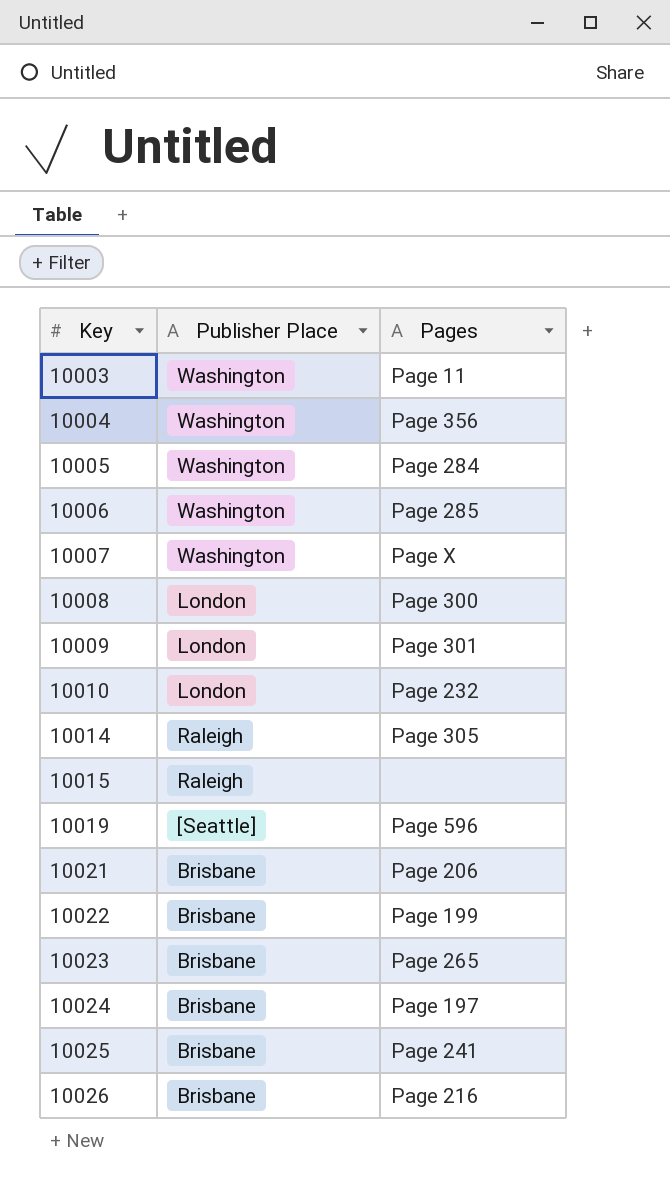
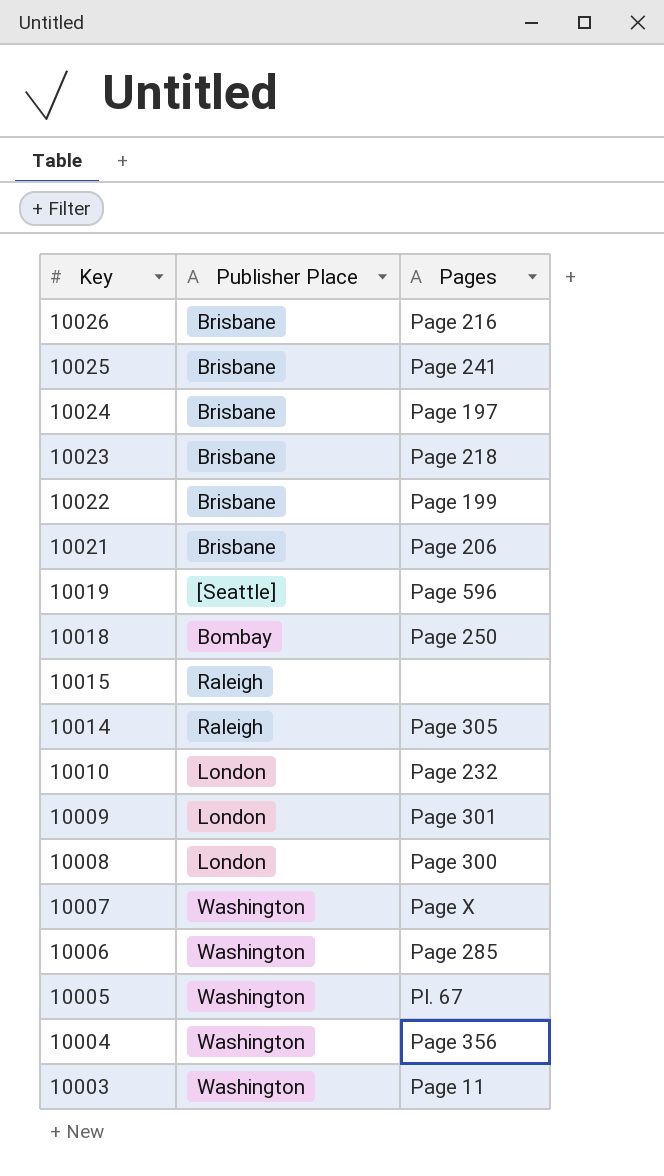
row order: Key ascending -> Key descending
10023 | Pages: Page 265 -> Page 218
row 10018: none -> Bombay | Page 250
10005 | Pages: Page 284 -> Pl. 67

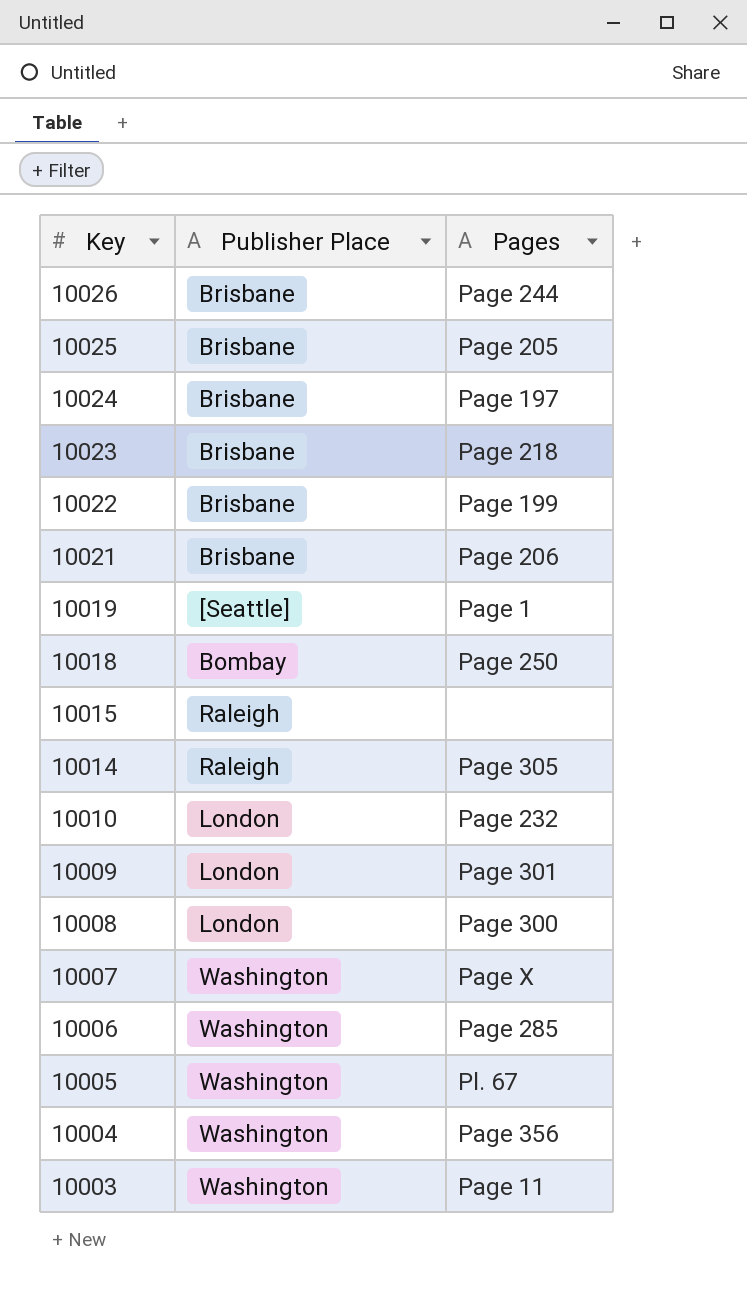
10026 | Pages: Page 216 -> Page 244
10025 | Pages: Page 241 -> Page 205
10019 | Pages: Page 596 -> Page 1

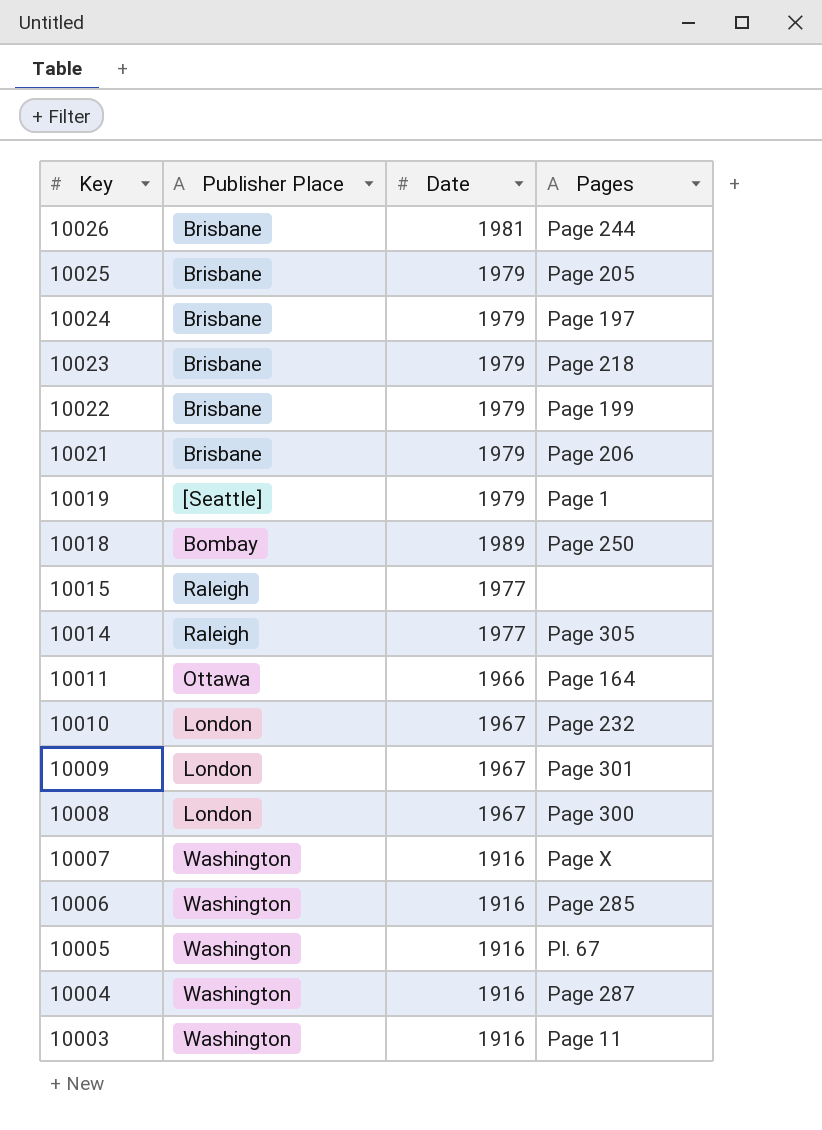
column Date | position: none -> 3
row 10011: none -> Ottawa | 1966 | Page 164
10004 | Pages: Page 356 -> Page 287

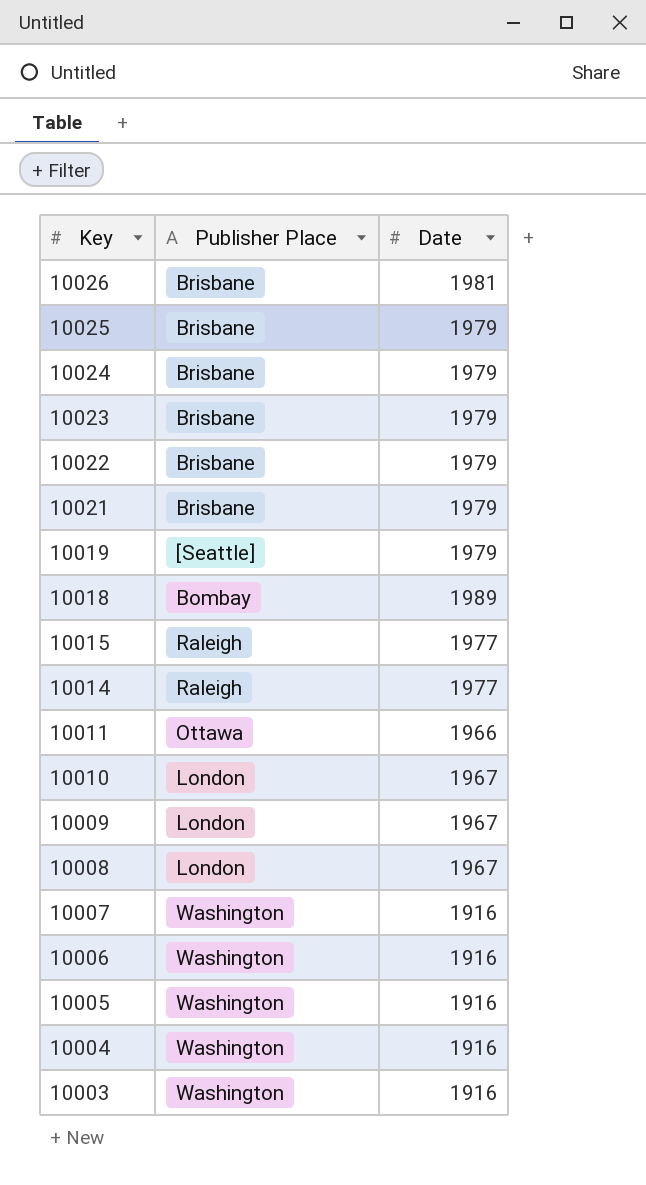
column Pages | position: 4 -> none

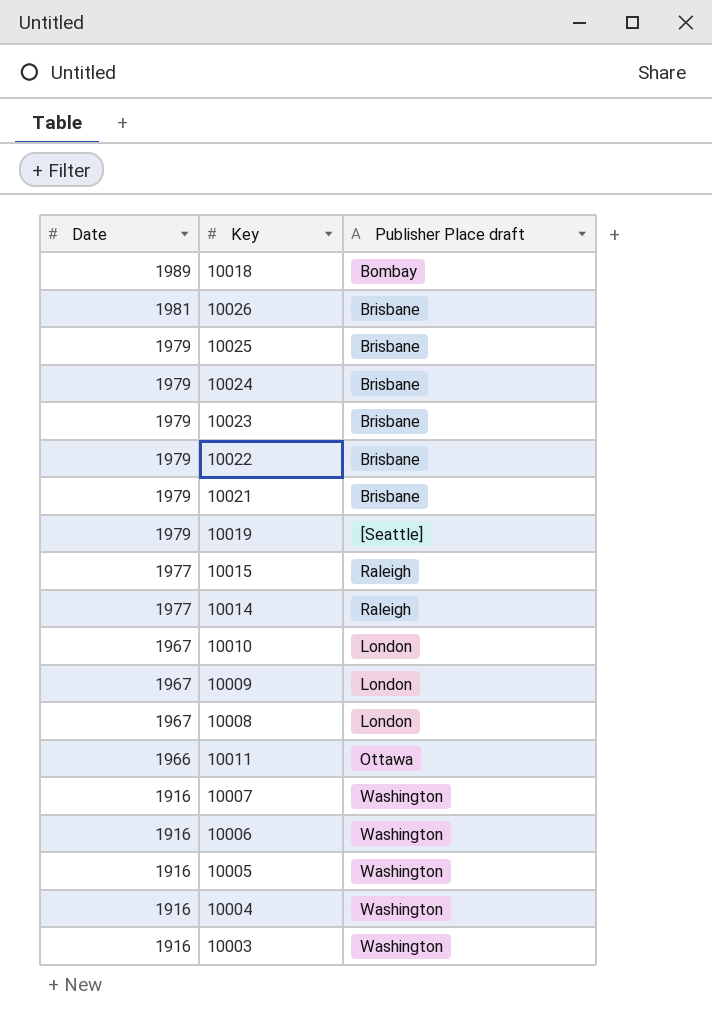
row order: Key descending -> Date descending
column Date | position: 3 -> 1
column name: Publisher Place -> Publisher Place draft

